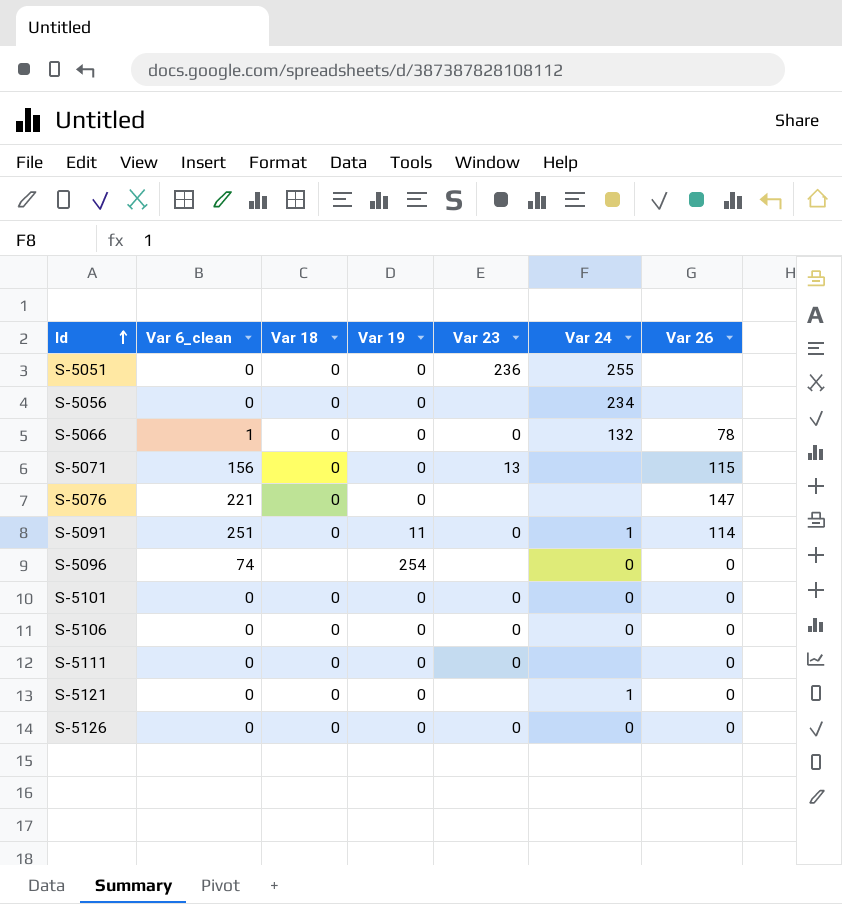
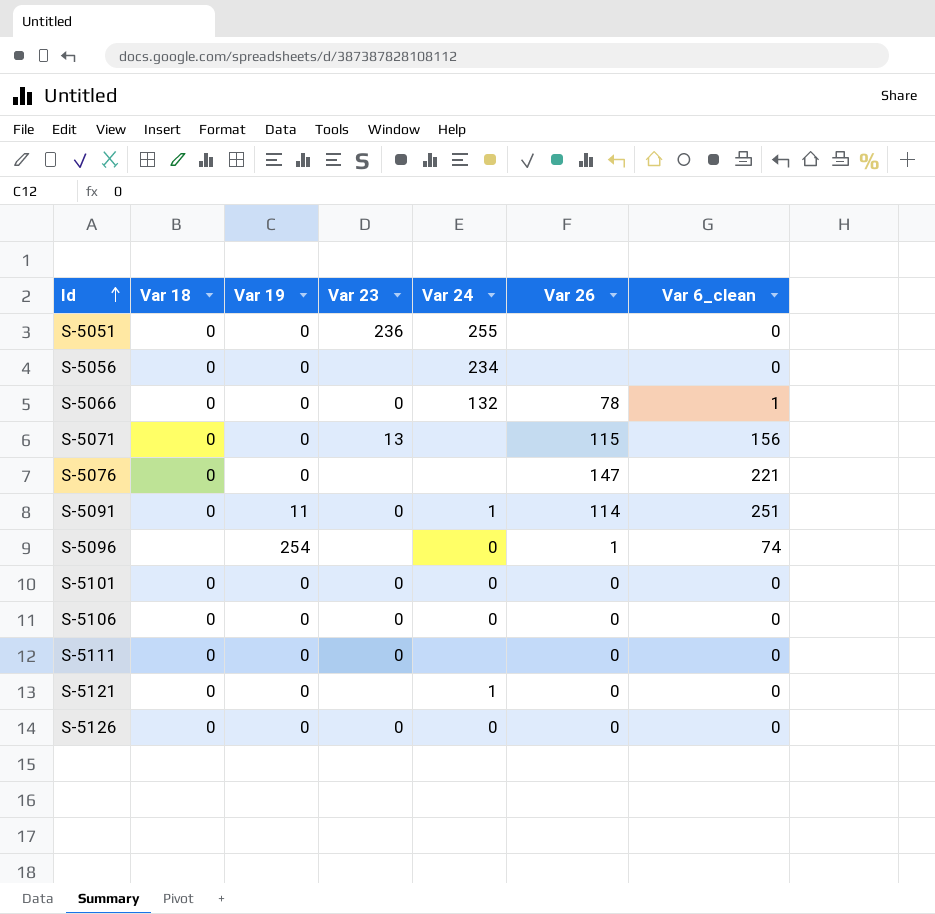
column Var 6_clean | position: 2 -> 7
S-5096 | Var 26: 0 -> 1

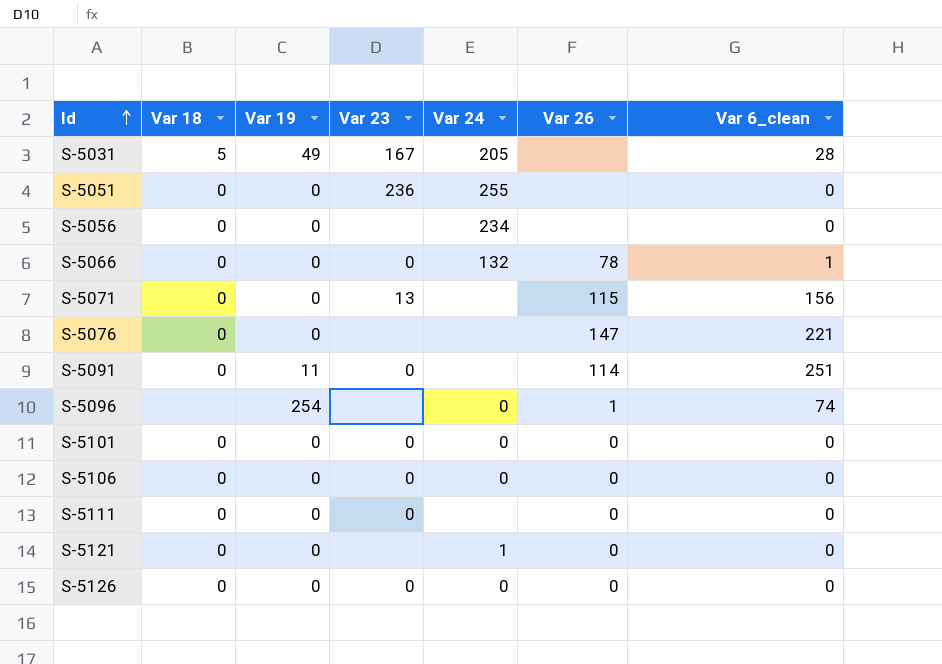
row S-5031: none -> 5 | 49 | 167 | 205 | none | 28
S-5091 | Var 24: 1 -> none

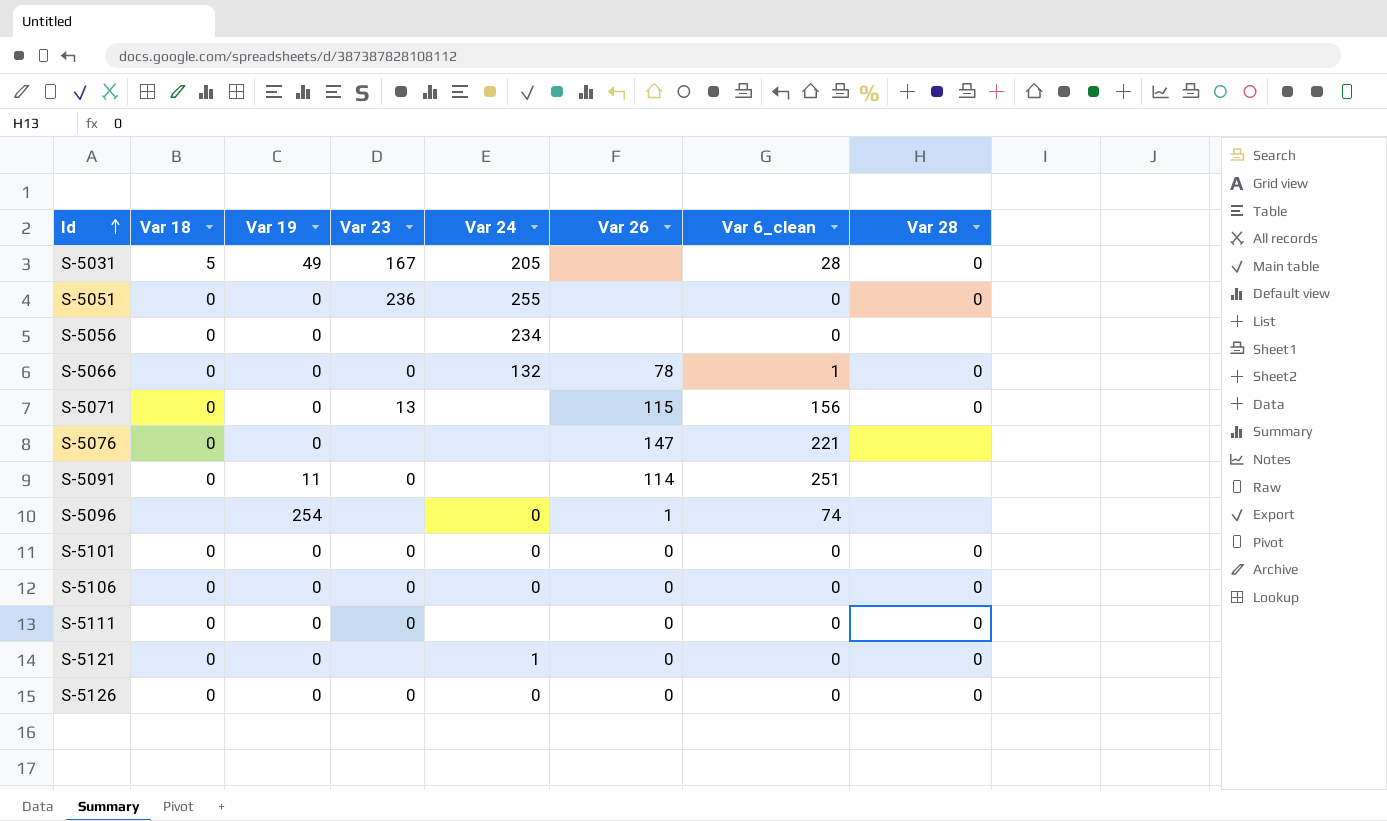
column Var 28 | position: none -> 8

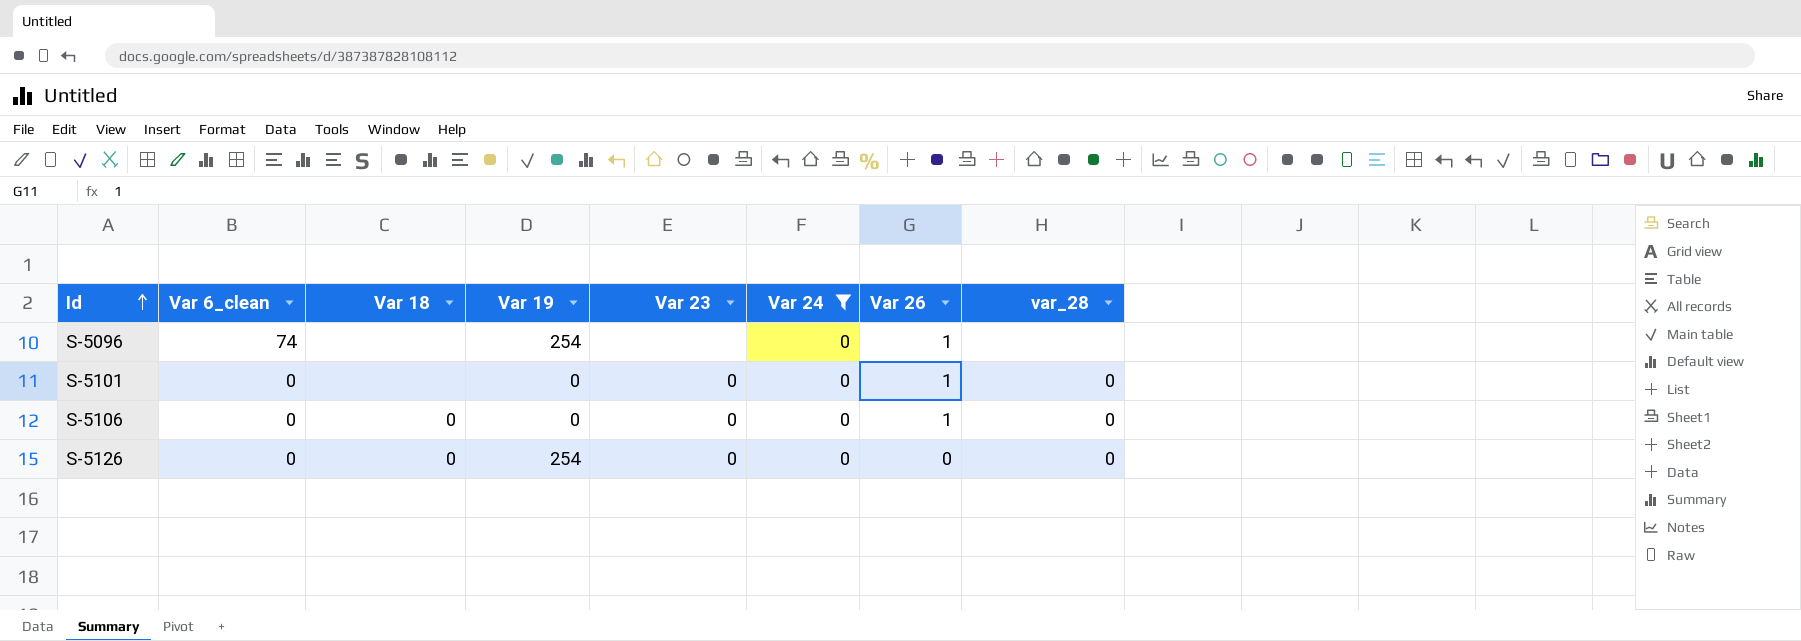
filter: none -> Var 24 = 0
column Var 6_clean | position: 7 -> 2
column name: Var 28 -> var_28
S-5101 | Var 18: 0 -> none
S-5101 | Var 26: 0 -> 1
S-5106 | Var 26: 0 -> 1
S-5126 | Var 19: 0 -> 254

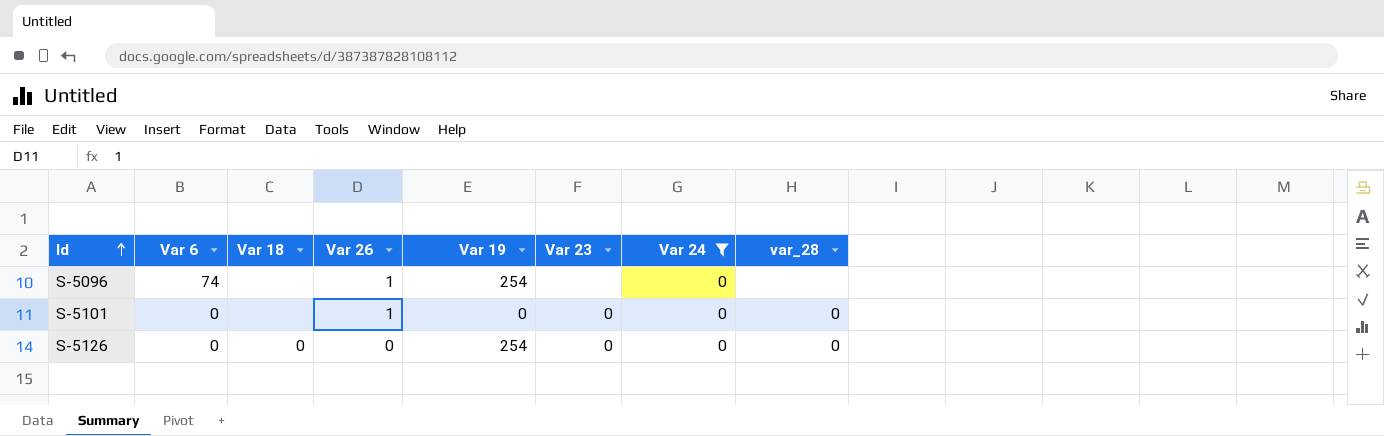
column name: Var 6_clean -> Var 6
column Var 26 | position: 7 -> 4
row S-5106: 0 | 0 | 0 | 0 | 0 | 1 | 0 -> none

